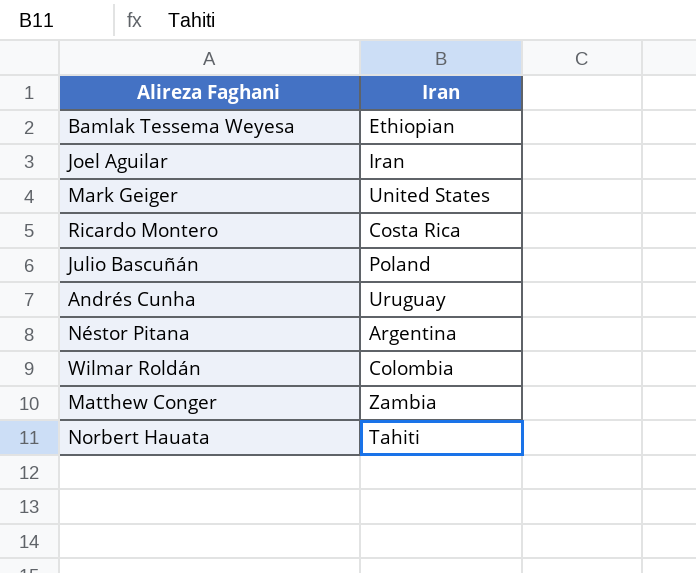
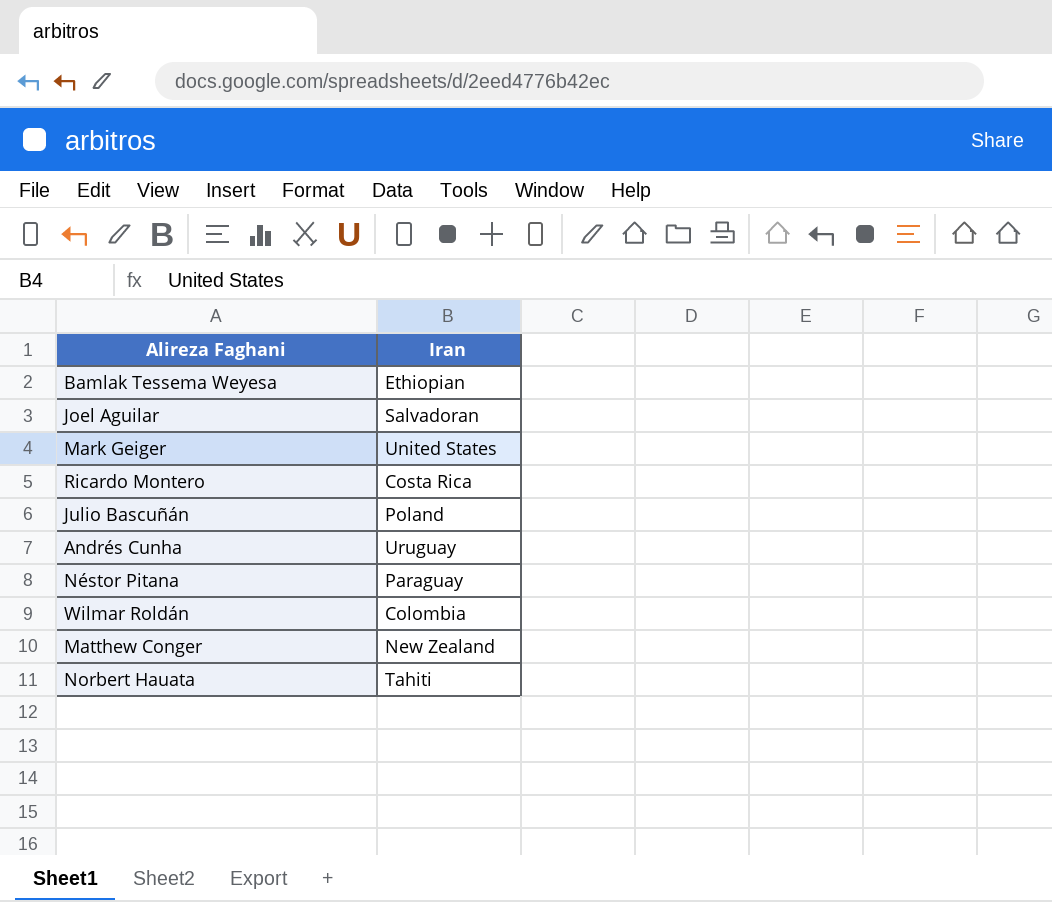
Joel Aguilar | Iran: Iran -> Salvadoran
Néstor Pitana | Iran: Argentina -> Paraguay
Matthew Conger | Iran: Zambia -> New Zealand

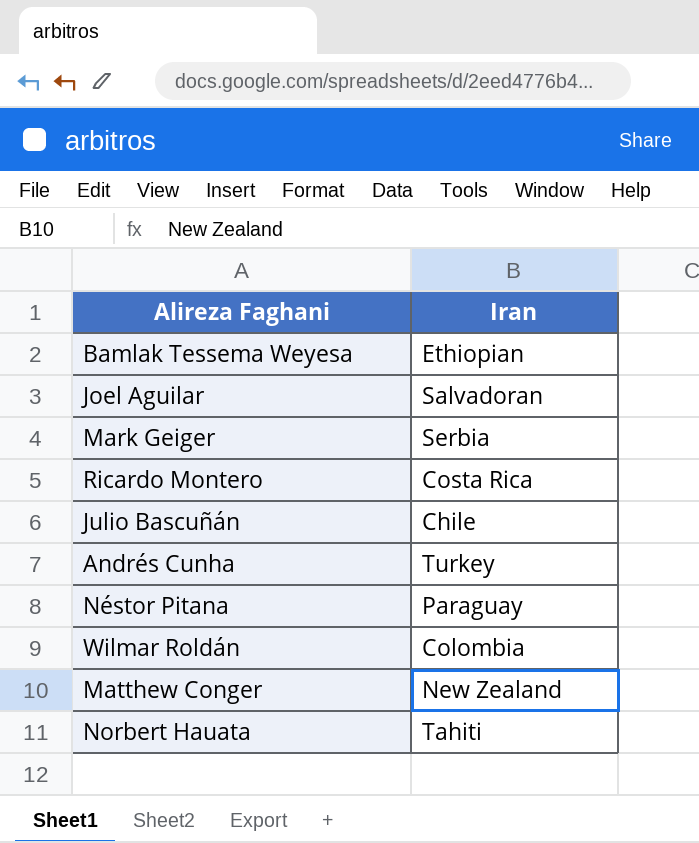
Mark Geiger | Iran: United States -> Serbia
Julio Bascuñán | Iran: Poland -> Chile
Andrés Cunha | Iran: Uruguay -> Turkey

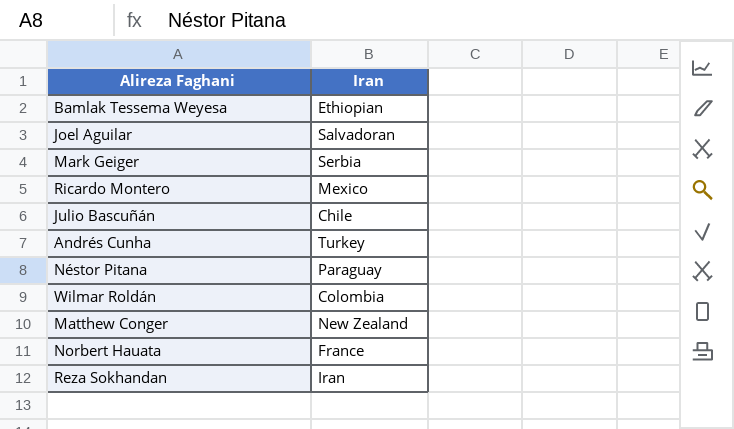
Ricardo Montero | Iran: Costa Rica -> Mexico
Norbert Hauata | Iran: Tahiti -> France
row Reza Sokhandan: none -> Iran

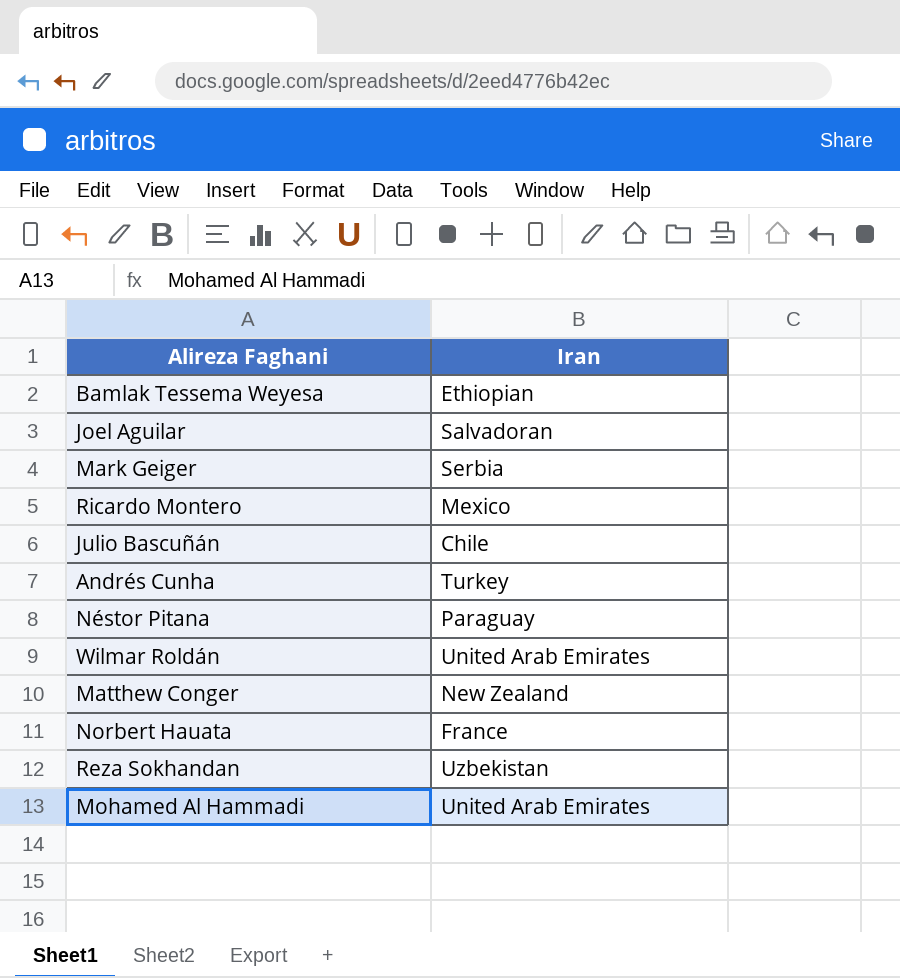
Wilmar Roldán | Iran: Colombia -> United Arab Emirates
Reza Sokhandan | Iran: Iran -> Uzbekistan
row Mohamed Al Hammadi: none -> United Arab Emirates

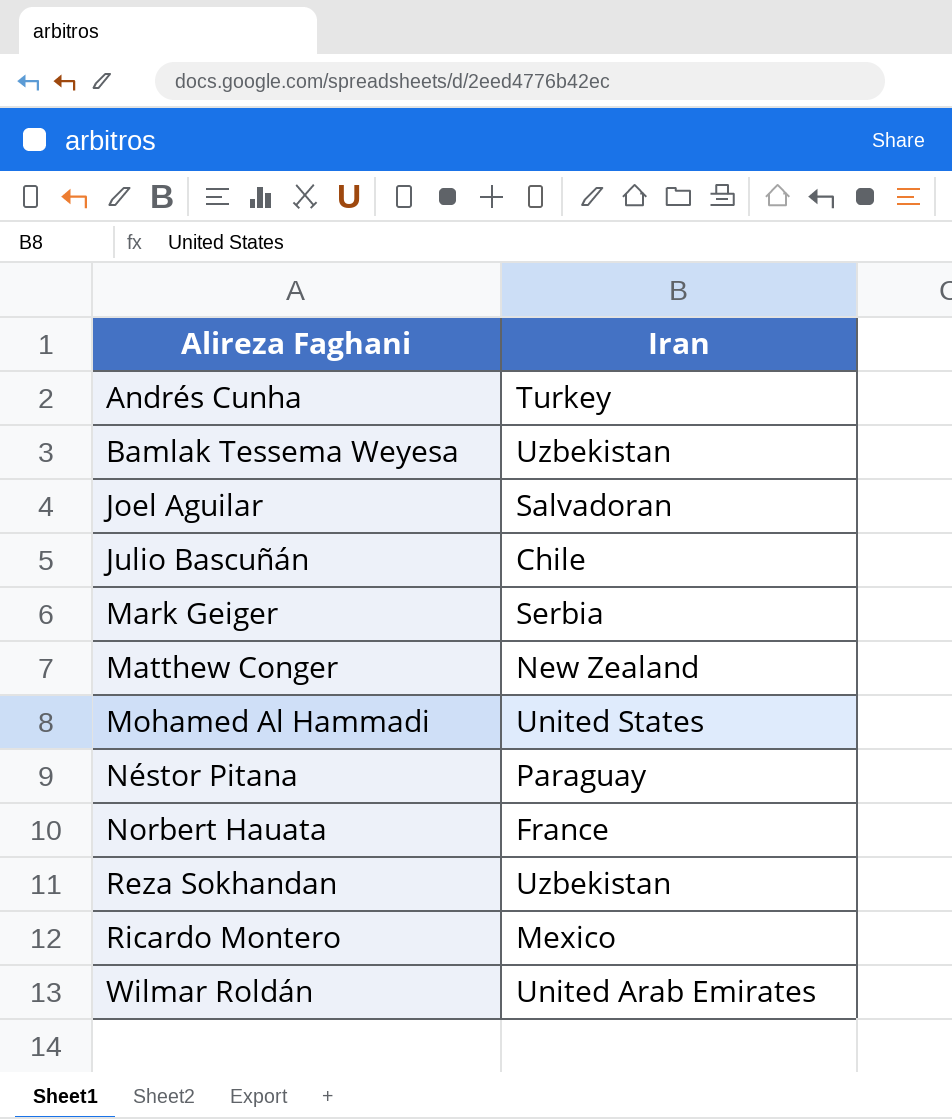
row order: none -> Alireza Faghani ascending
Bamlak Tessema Weyesa | Iran: Ethiopian -> Uzbekistan
Mohamed Al Hammadi | Iran: United Arab Emirates -> United States

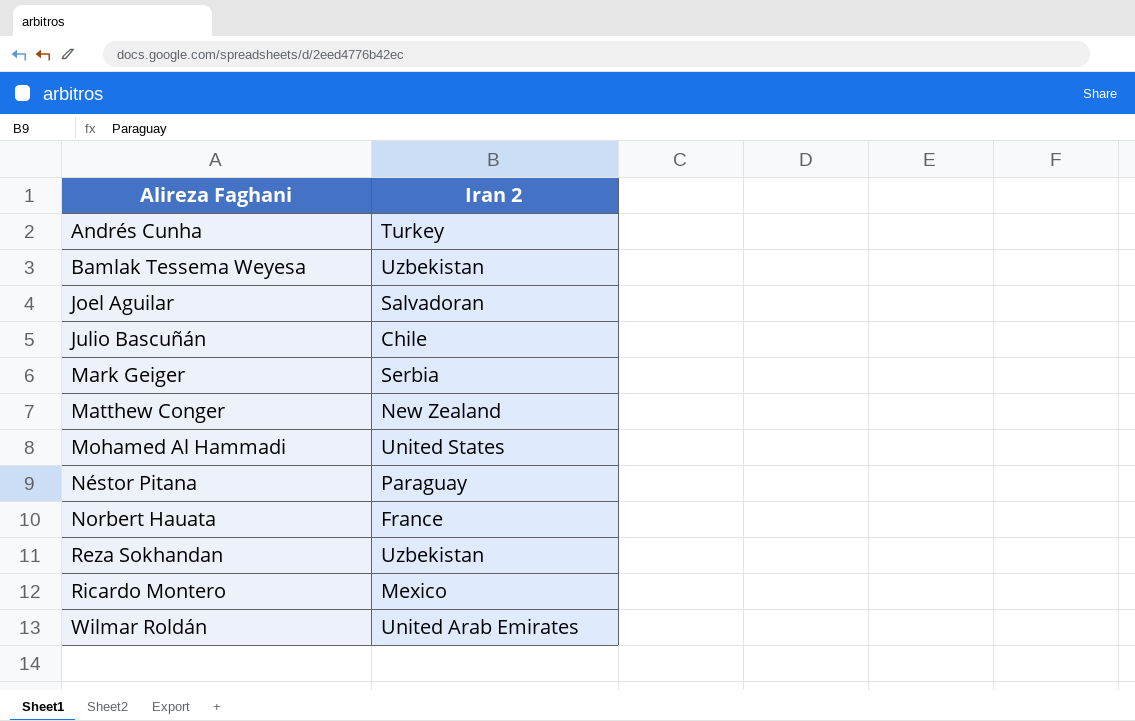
column name: Iran -> Iran 2

